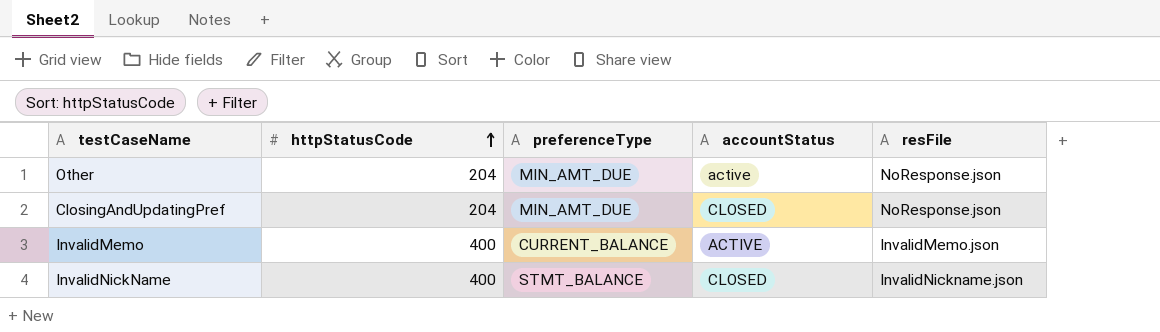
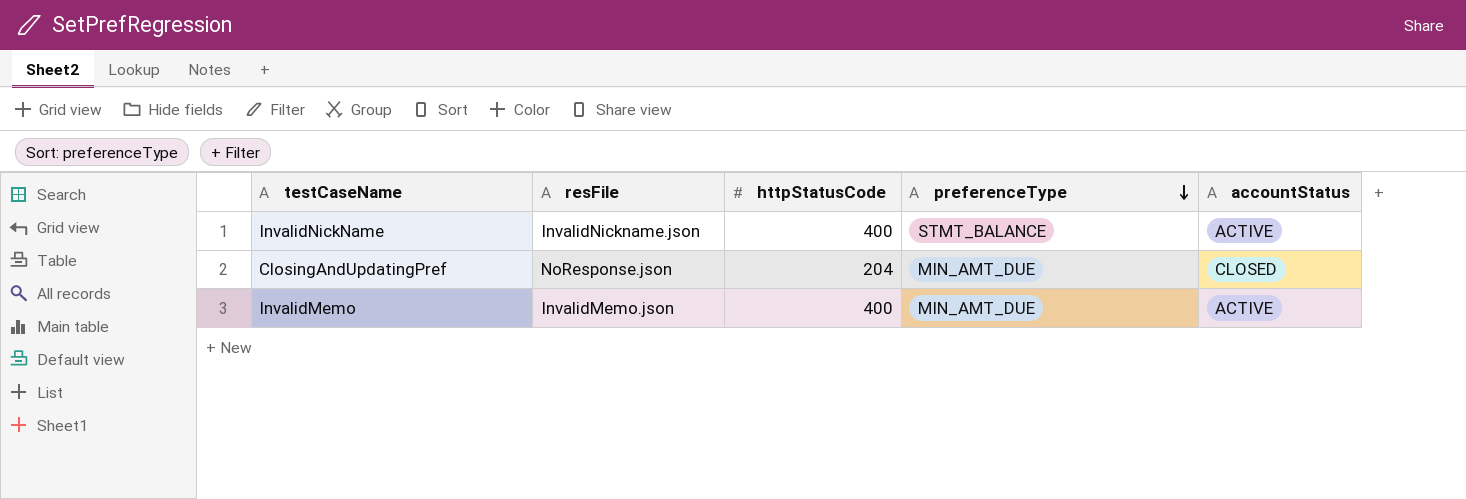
row order: httpStatusCode ascending -> preferenceType descending
column resFile | position: 5 -> 2
row Other: 204 | MIN_AMT_DUE | active | NoResponse.json -> none
InvalidNickName | accountStatus: CLOSED -> ACTIVE
InvalidMemo | preferenceType: CURRENT_BALANCE -> MIN_AMT_DUE

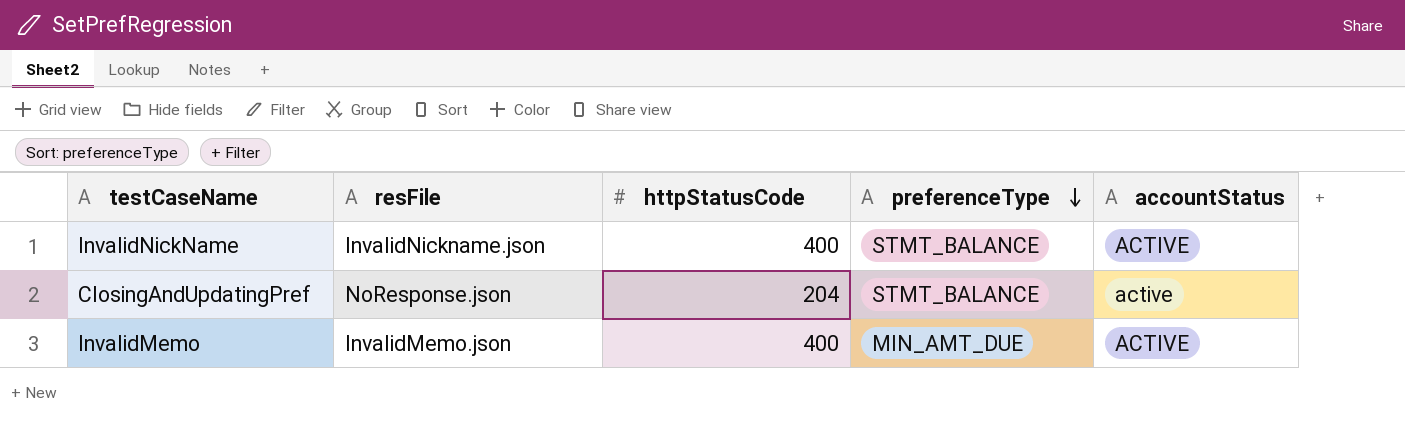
ClosingAndUpdatingPref | preferenceType: MIN_AMT_DUE -> STMT_BALANCE
ClosingAndUpdatingPref | accountStatus: CLOSED -> active

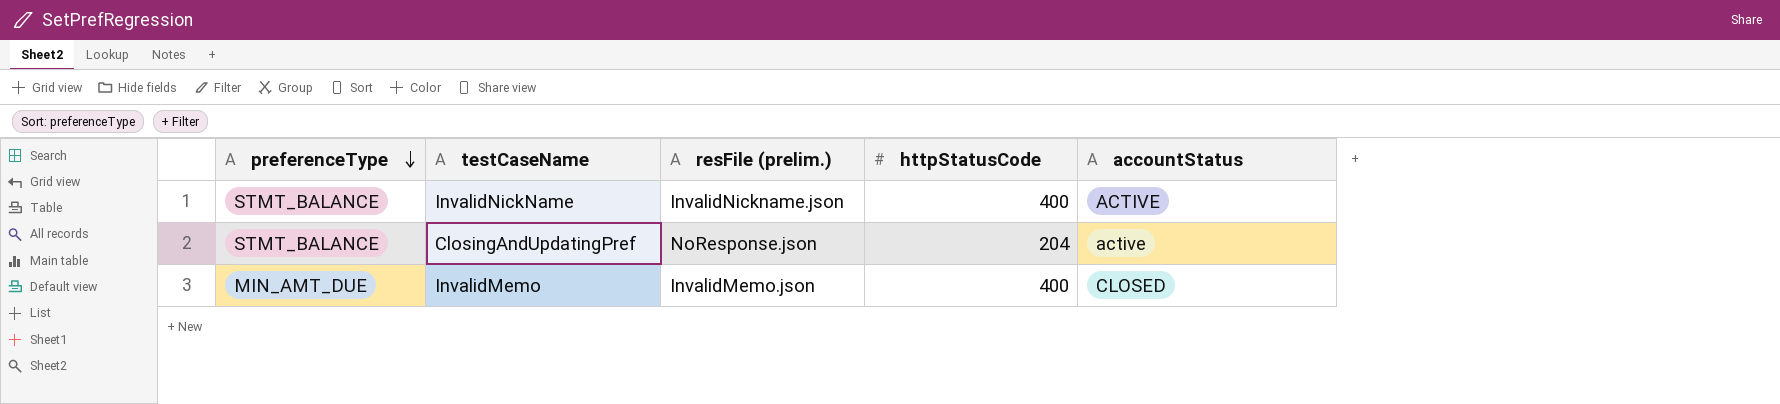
column preferenceType | position: 4 -> 1
column name: resFile -> resFile (prelim.)
InvalidMemo | accountStatus: ACTIVE -> CLOSED

